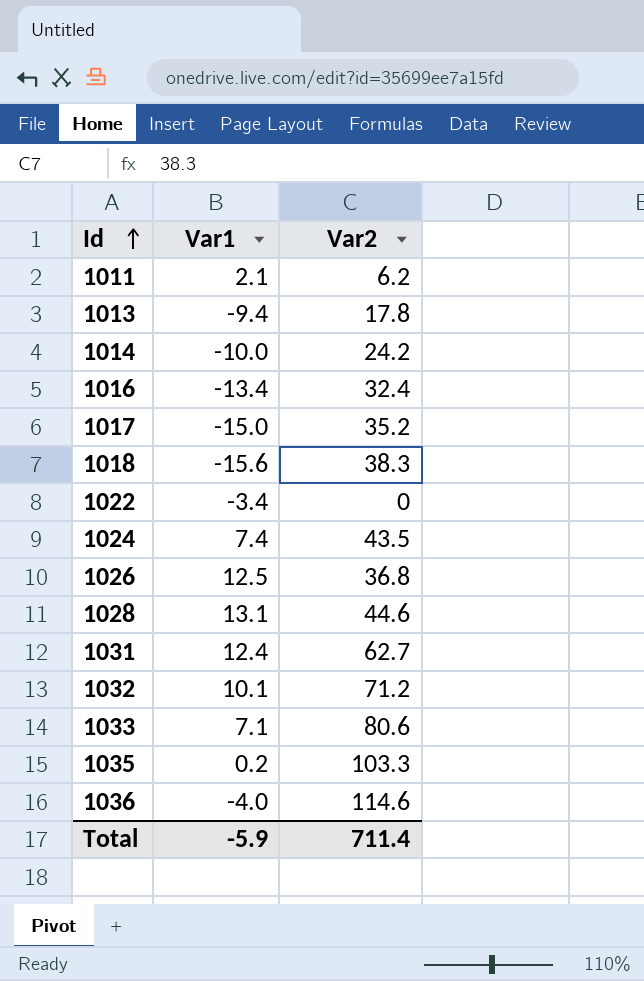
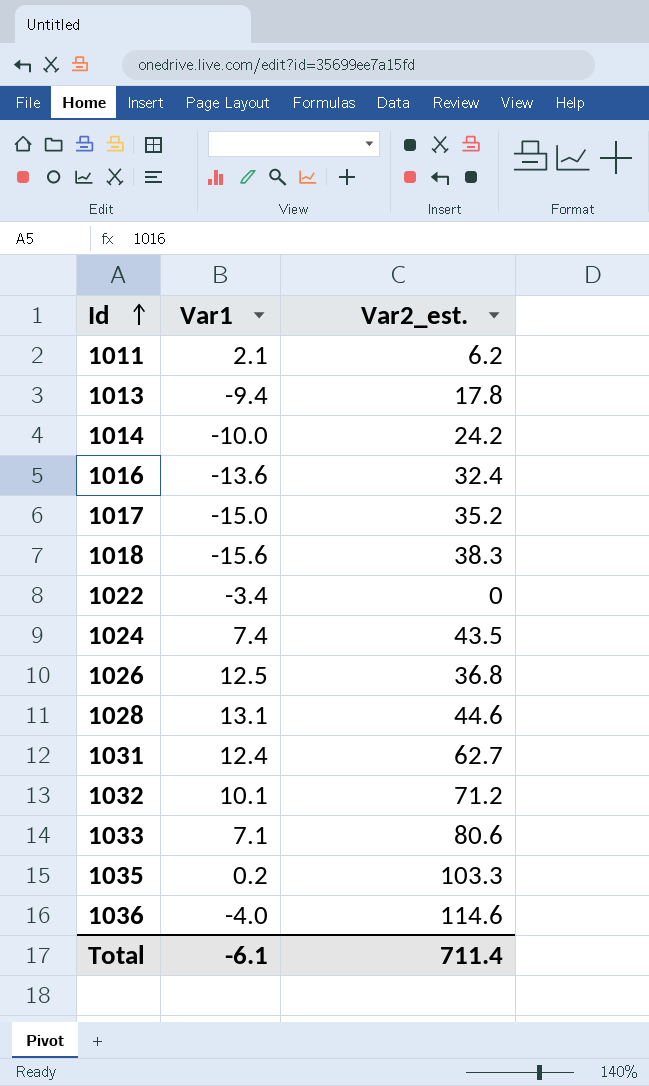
column name: Var2 -> Var2_est.
1016 | Var1: -13.4 -> -13.6
Total | Var1: -5.9 -> -6.1

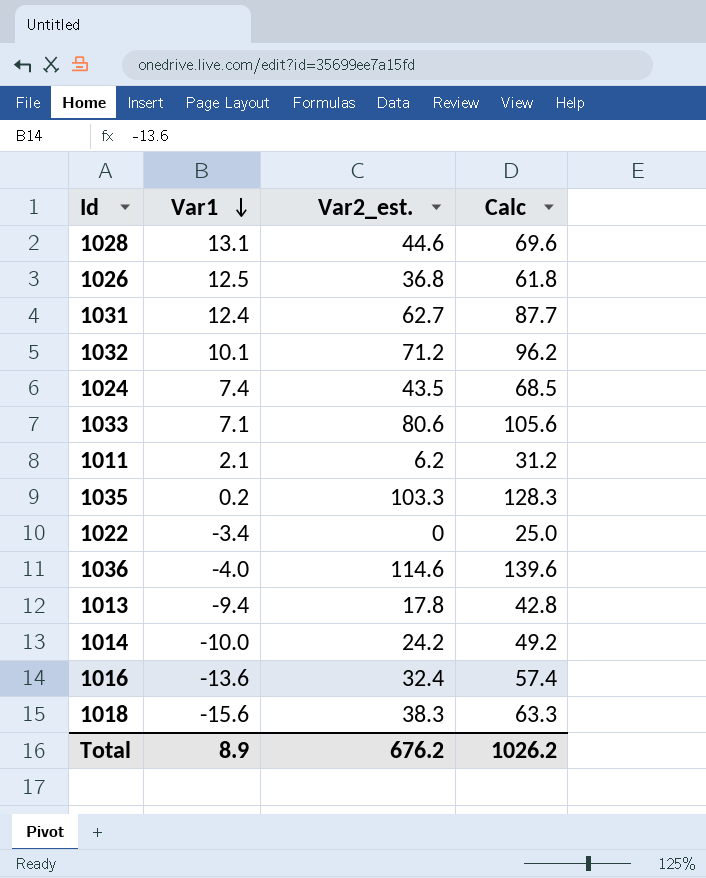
row order: Id ascending -> Var1 descending
column Calc | formula: none -> [Var2_est.] + 25
row 1017: -15.0 | 35.2 -> none
Total | Var1: -6.1 -> 8.9
Total | Var2_est.: 711.4 -> 676.2

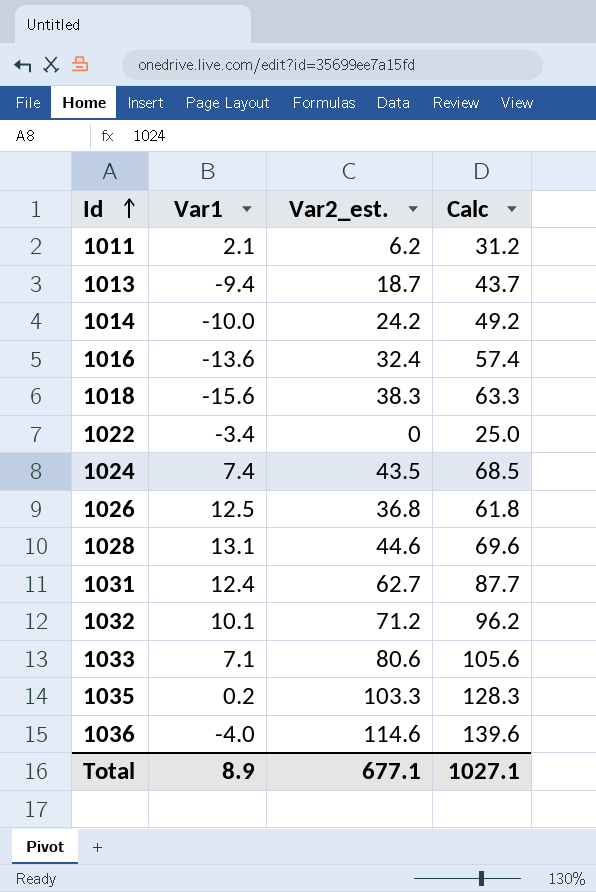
row order: Var1 descending -> Id ascending
1013 | Var2_est.: 17.8 -> 18.7
1013 | Calc: 42.8 -> 43.7
Total | Var2_est.: 676.2 -> 677.1
Total | Calc: 1026.2 -> 1027.1

